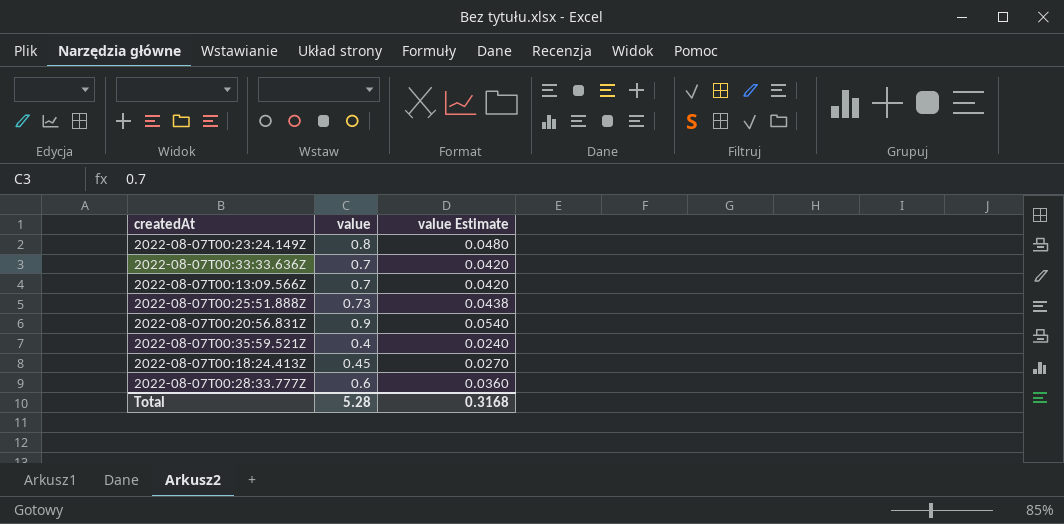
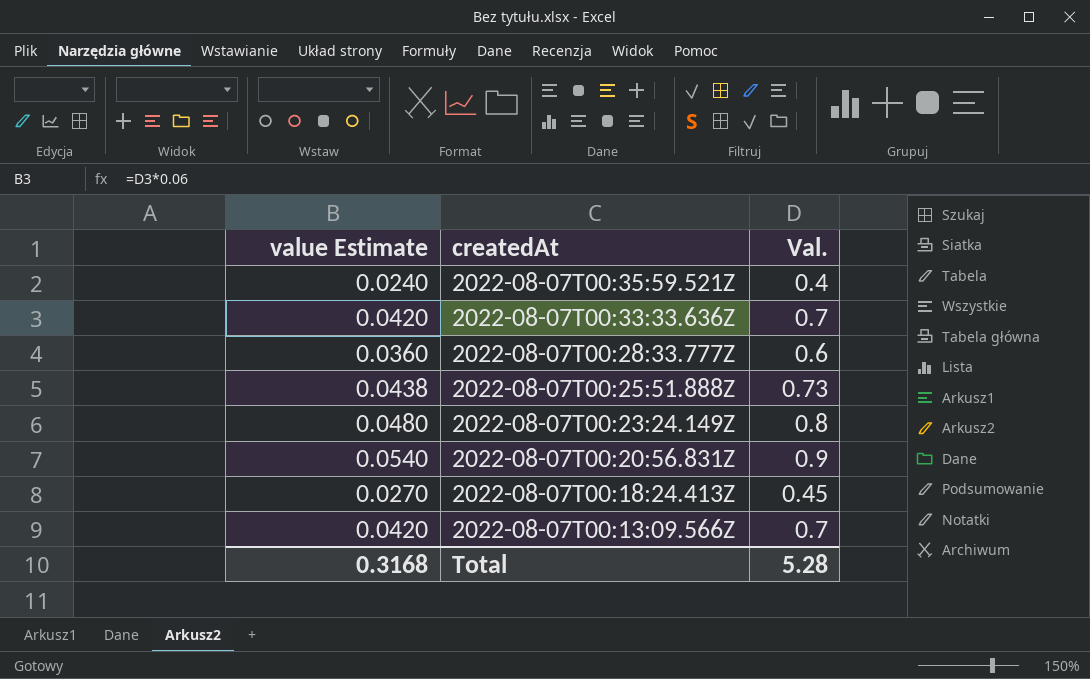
row order: none -> createdAt descending
column value Estimate | position: 3 -> 1
column name: value -> Val.

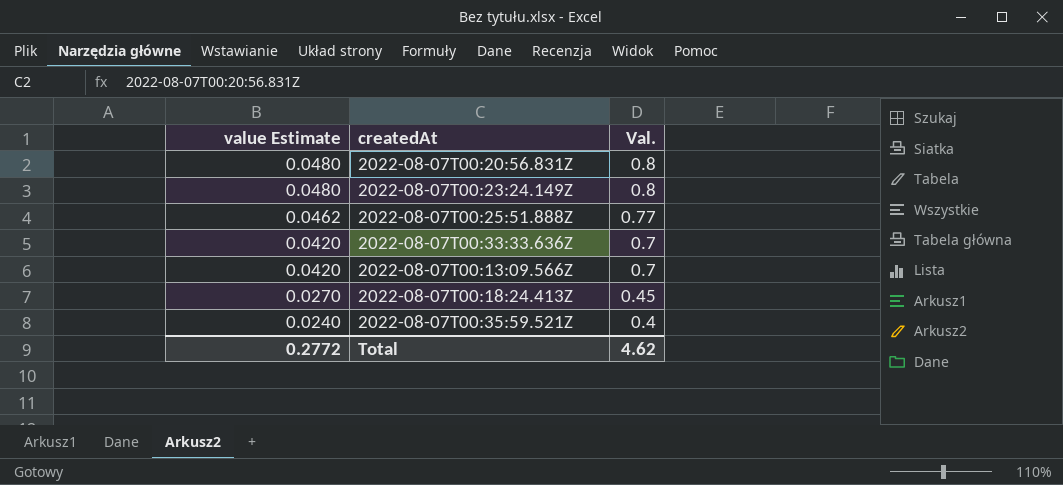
row order: createdAt descending -> value Estimate descending
row 2022-08-07T00:28:33.777Z: 0.0360 | 0.6 -> none
2022-08-07T00:20:56.831Z | value Estimate: 0.0540 -> 0.0480
2022-08-07T00:20:56.831Z | Val.: 0.9 -> 0.8
2022-08-07T00:25:51.888Z | value Estimate: 0.0438 -> 0.0462
2022-08-07T00:25:51.888Z | Val.: 0.73 -> 0.77
Total | value Estimate: 0.3168 -> 0.2772
Total | Val.: 5.28 -> 4.62

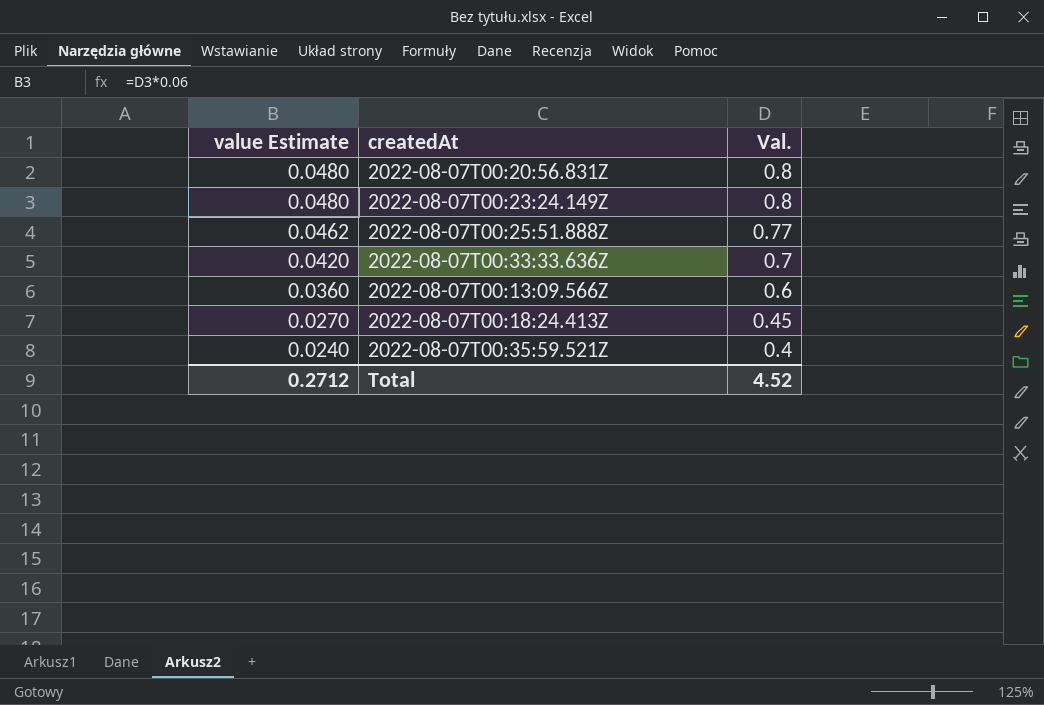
2022-08-07T00:13:09.566Z | value Estimate: 0.0420 -> 0.0360
2022-08-07T00:13:09.566Z | Val.: 0.7 -> 0.6
Total | value Estimate: 0.2772 -> 0.2712
Total | Val.: 4.62 -> 4.52

